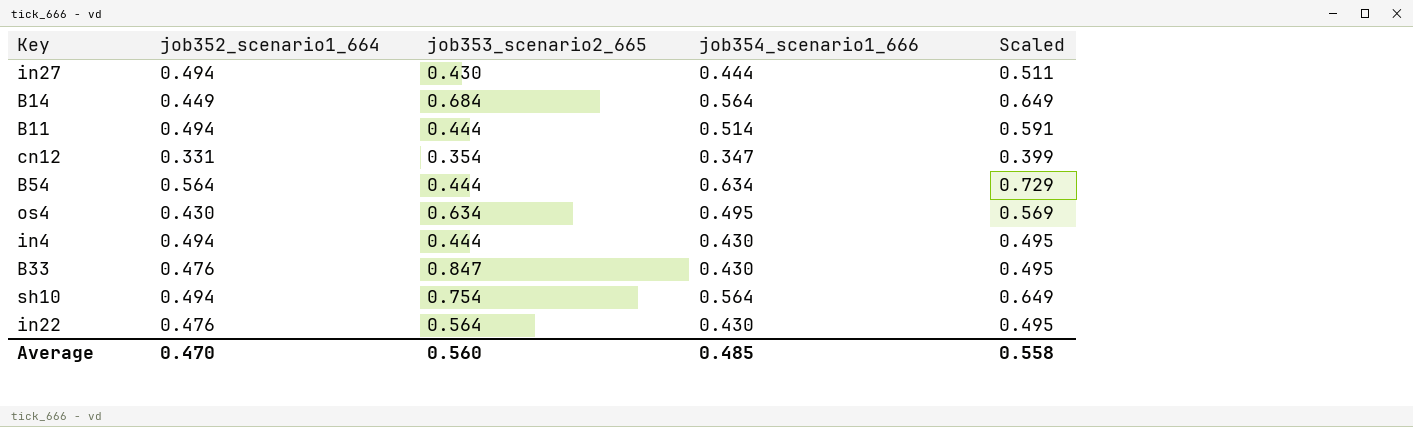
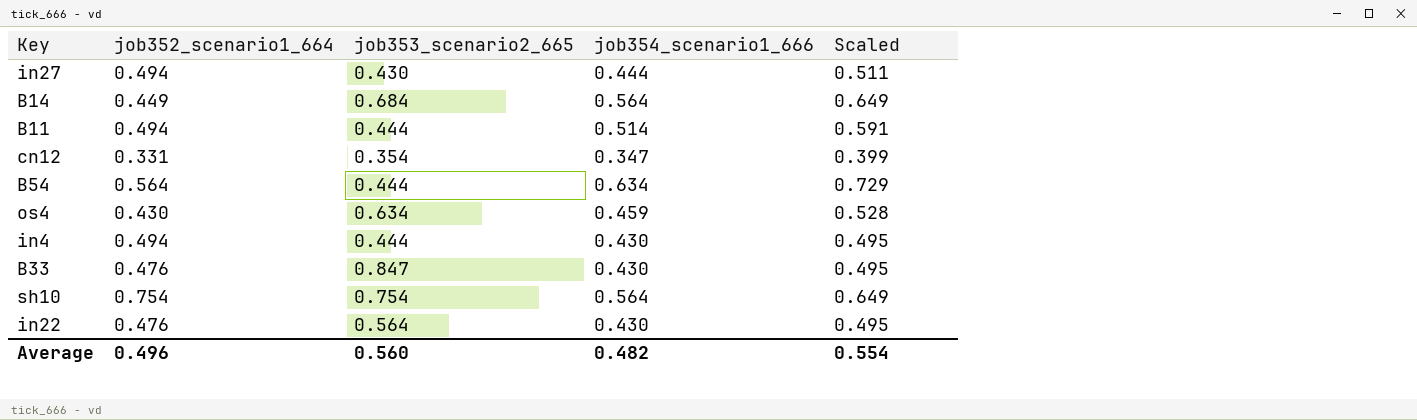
os4 | job354_scenario1_666: 0.495 -> 0.459
os4 | Scaled: 0.569 -> 0.528
sh10 | job352_scenario1_664: 0.494 -> 0.754
Average | job352_scenario1_664: 0.470 -> 0.496
Average | job354_scenario1_666: 0.485 -> 0.482
Average | Scaled: 0.558 -> 0.554

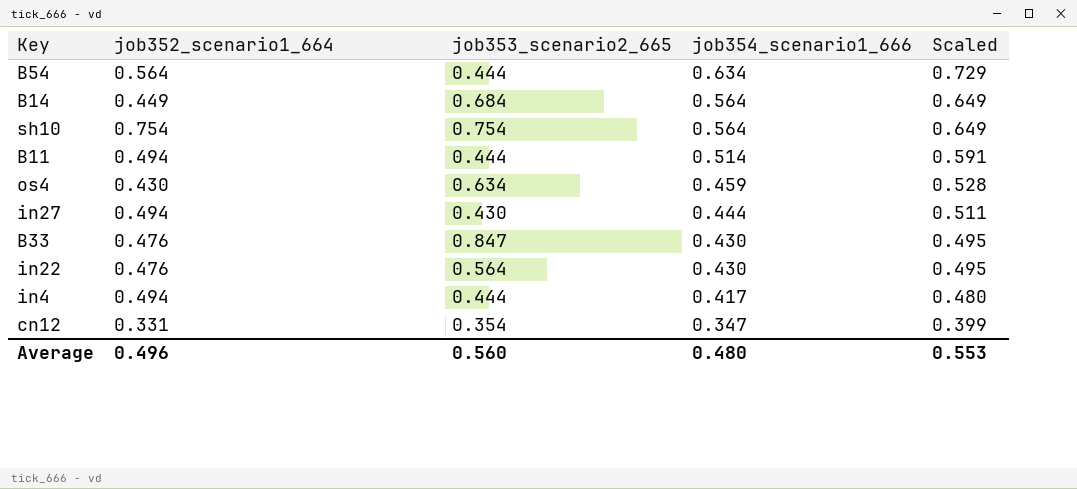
row order: none -> job354_scenario1_666 descending
in4 | job354_scenario1_666: 0.430 -> 0.417
in4 | Scaled: 0.495 -> 0.480
Average | job354_scenario1_666: 0.482 -> 0.480
Average | Scaled: 0.554 -> 0.553

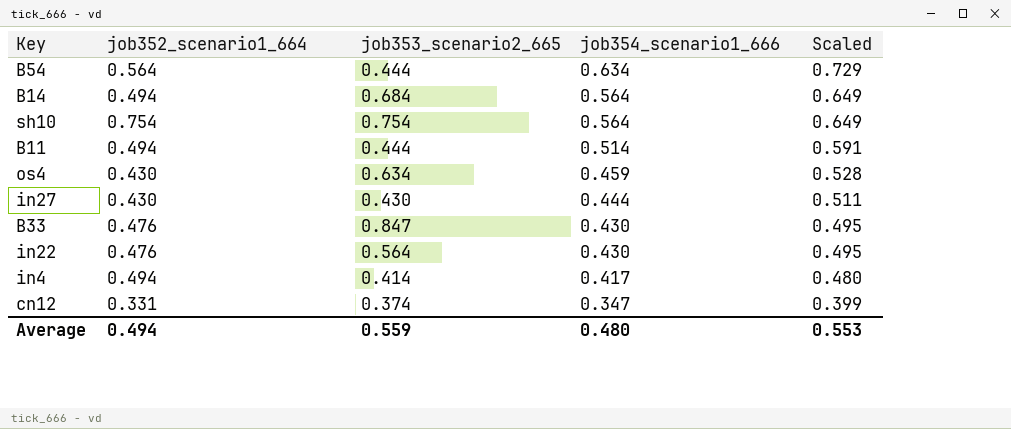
B14 | job352_scenario1_664: 0.449 -> 0.494
in27 | job352_scenario1_664: 0.494 -> 0.430
in4 | job353_scenario2_665: 0.444 -> 0.414
cn12 | job353_scenario2_665: 0.354 -> 0.374
Average | job352_scenario1_664: 0.496 -> 0.494
Average | job353_scenario2_665: 0.560 -> 0.559

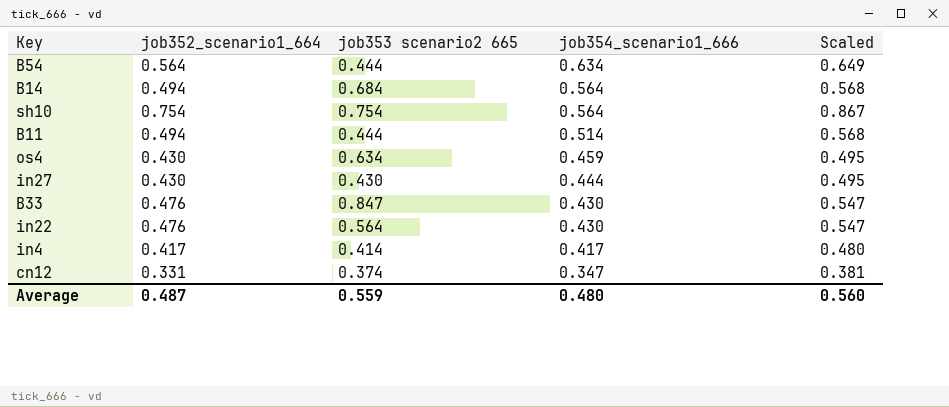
column name: job353_scenario2_665 -> job353 scenario2 665
column Scaled | formula: [job354_scenario1_666] * 1.15 -> [job352_scenario1_664] * 1.15
in4 | job352_scenario1_664: 0.494 -> 0.417
Average | job352_scenario1_664: 0.494 -> 0.487
Average | Scaled: 0.553 -> 0.560

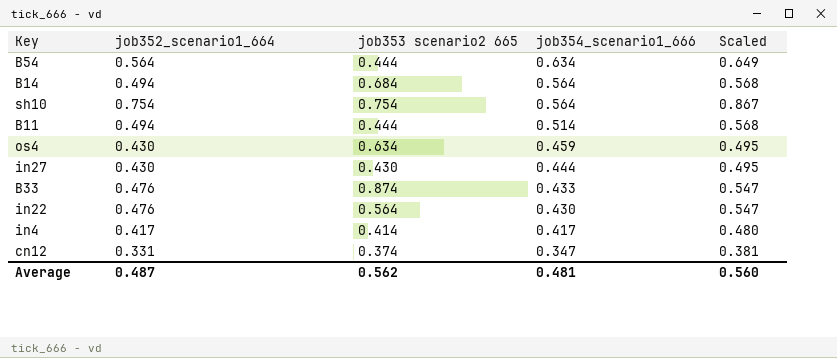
B33 | job353 scenario2 665: 0.847 -> 0.874
B33 | job354_scenario1_666: 0.430 -> 0.433
Average | job353 scenario2 665: 0.559 -> 0.562
Average | job354_scenario1_666: 0.480 -> 0.481

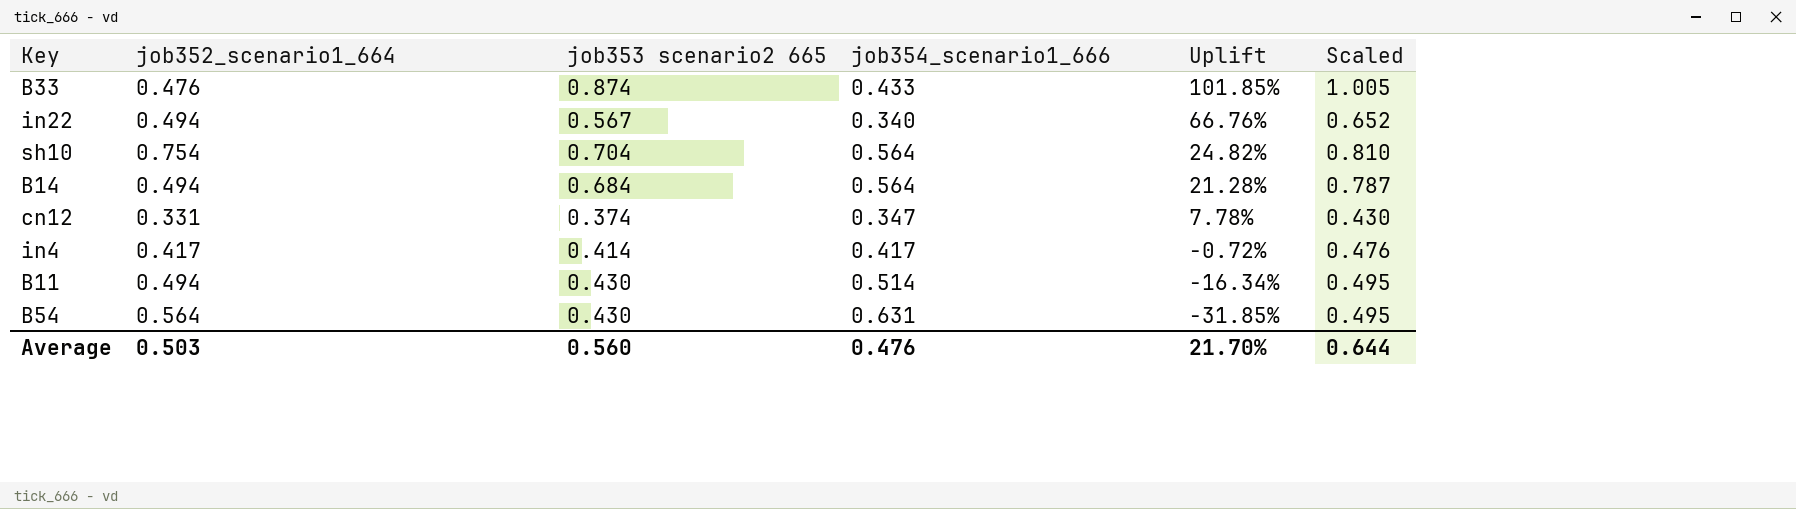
row order: job354_scenario1_666 descending -> Uplift descending
column Uplift | formula: none -> ([job353 scenario2 665] - [job354_scenario1_666]) / [job354_scenario1_666]
column Scaled | formula: [job352_scenario1_664] * 1.15 -> [job353 scenario2 665] * 1.15
row os4: 0.430 | 0.634 | 0.459 | 0.495 -> none
row in27: 0.430 | 0.430 | 0.444 | 0.495 -> none
in22 | job352_scenario1_664: 0.476 -> 0.494
in22 | job353 scenario2 665: 0.564 -> 0.567
in22 | job354_scenario1_666: 0.430 -> 0.340
sh10 | job353 scenario2 665: 0.754 -> 0.704
B11 | job353 scenario2 665: 0.444 -> 0.430
B54 | job353 scenario2 665: 0.444 -> 0.430
B54 | job354_scenario1_666: 0.634 -> 0.631
Average | job352_scenario1_664: 0.487 -> 0.503
Average | job353 scenario2 665: 0.562 -> 0.560
Average | job354_scenario1_666: 0.481 -> 0.476
Average | Scaled: 0.560 -> 0.644

